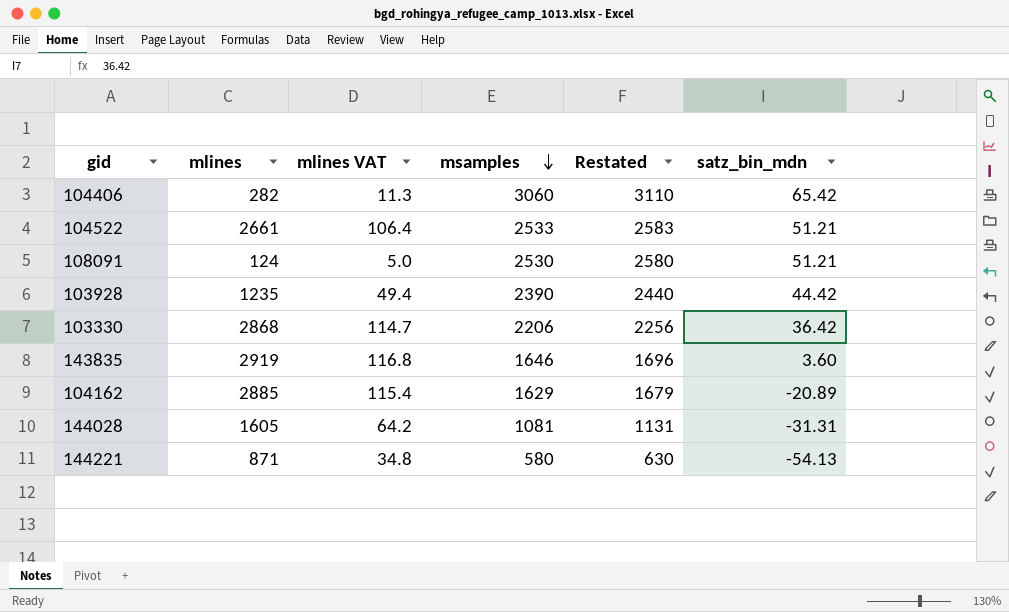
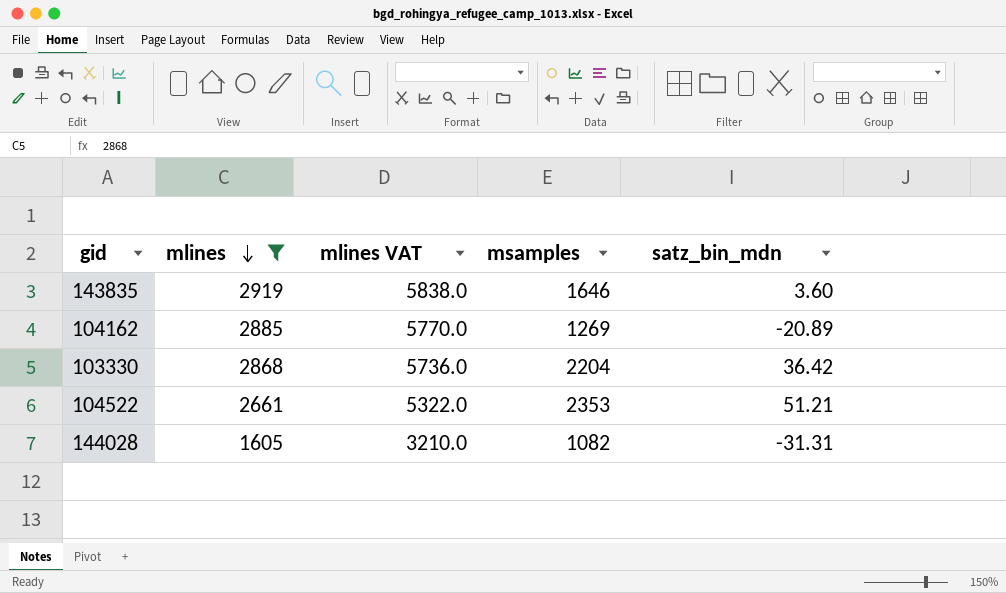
filter: none -> mlines >= 1605
row order: msamples descending -> mlines descending
column Restated | formula: [msamples] + 50 -> none
column mlines VAT | formula: [mlines] * 0.04 -> [mlines] * 2
104162 | msamples: 1629 -> 1269
103330 | msamples: 2206 -> 2204
104522 | msamples: 2533 -> 2353
144028 | msamples: 1081 -> 1082

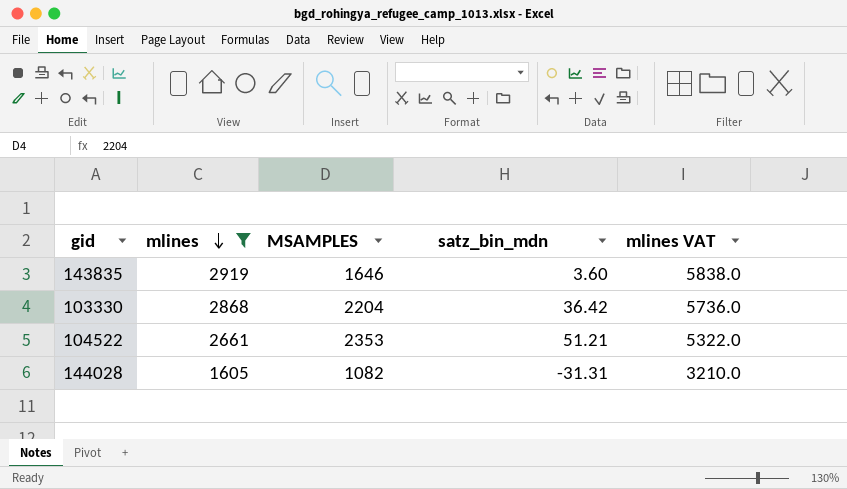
column name: msamples -> MSAMPLES
column mlines VAT | position: 3 -> 5
row 104162: 2885 | 5770.0 | 1269 | -20.89 -> none

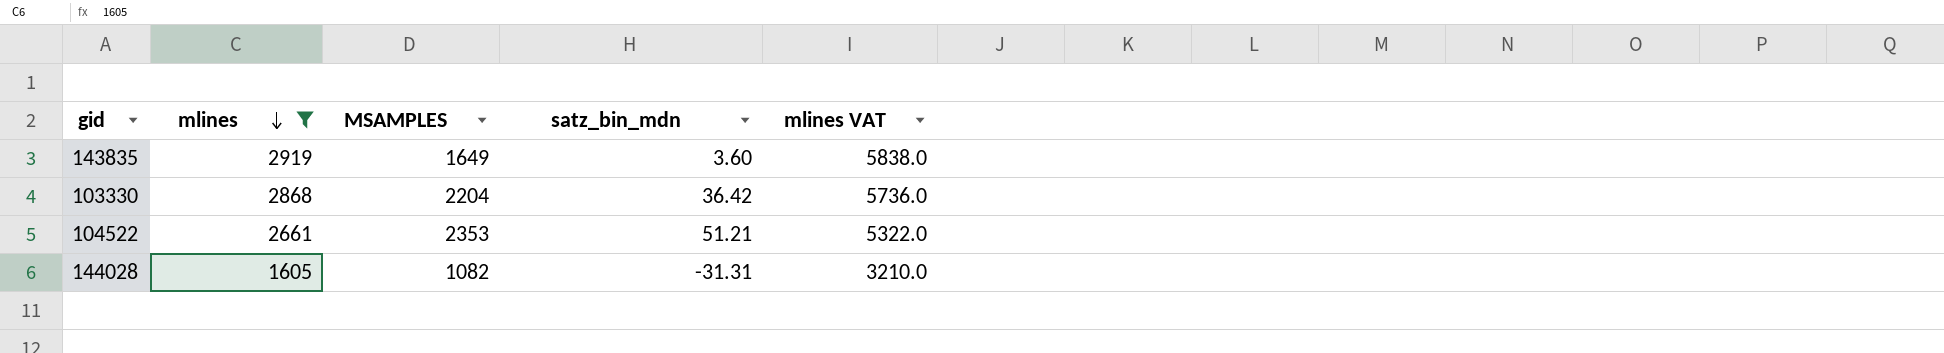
143835 | MSAMPLES: 1646 -> 1649

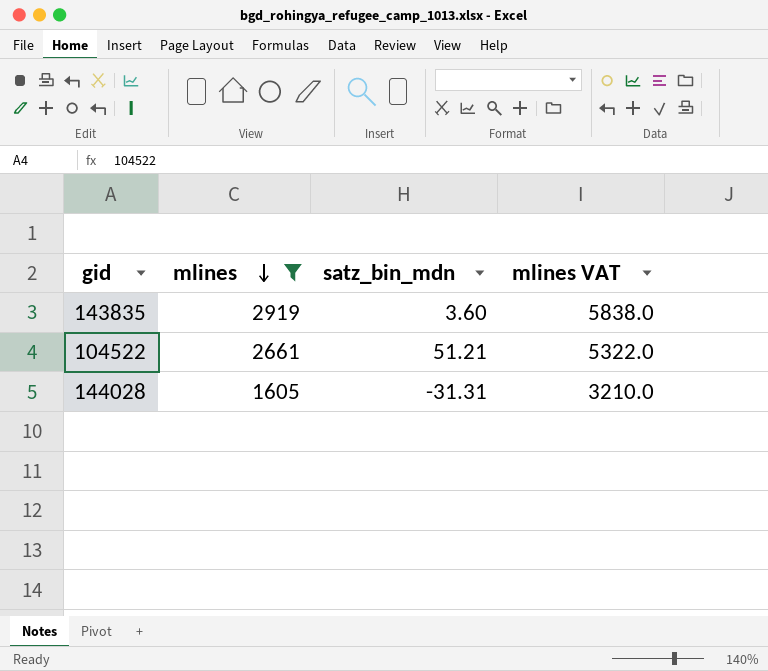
column MSAMPLES | position: 3 -> none
row 103330: 2868 | 2204 | 36.42 | 5736.0 -> none

